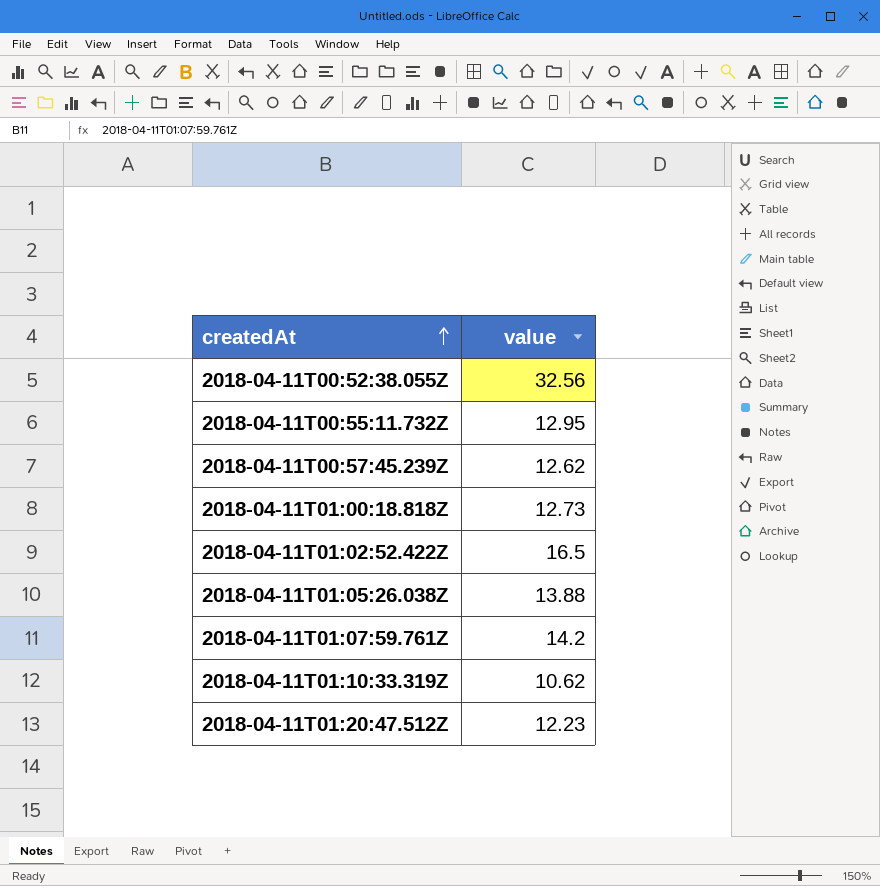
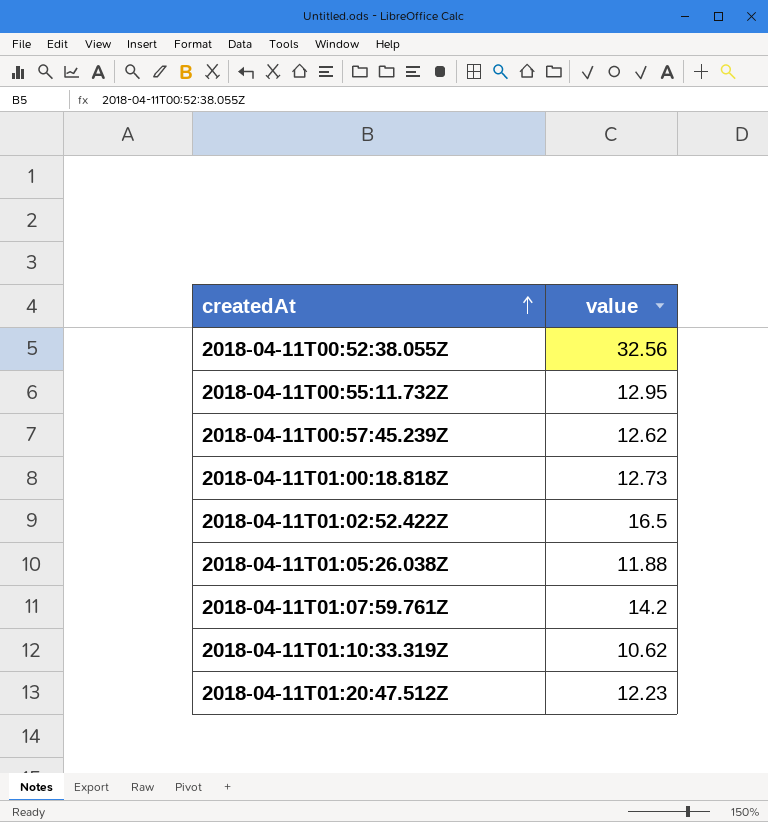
2018-04-11T01:05:26.038Z | value: 13.88 -> 11.88

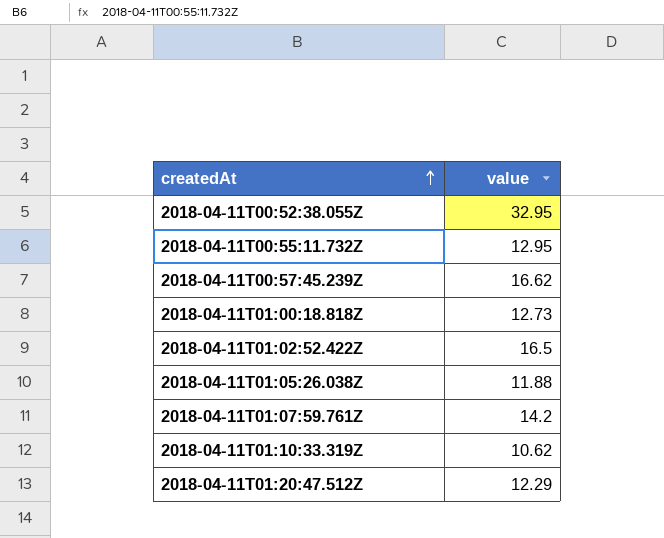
2018-04-11T00:52:38.055Z | value: 32.56 -> 32.95
2018-04-11T00:57:45.239Z | value: 12.62 -> 16.62
2018-04-11T01:20:47.512Z | value: 12.23 -> 12.29

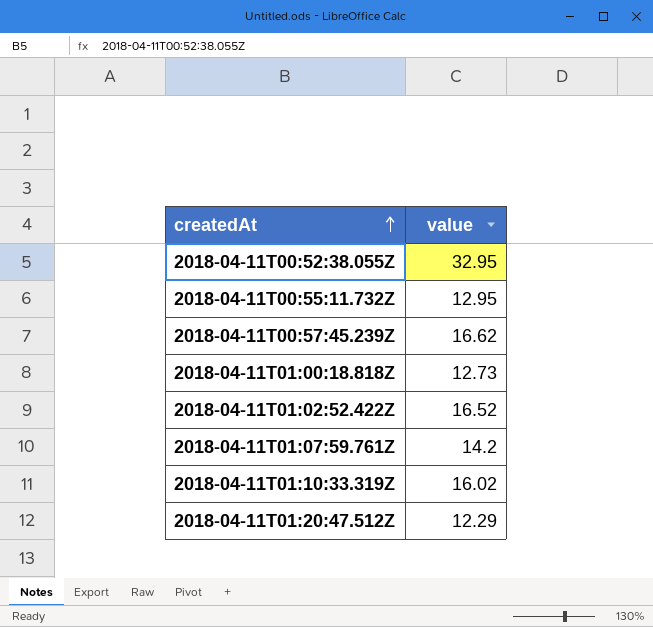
row 2018-04-11T01:05:26.038Z: 11.88 -> none
2018-04-11T01:02:52.422Z | value: 16.5 -> 16.52
2018-04-11T01:10:33.319Z | value: 10.62 -> 16.02

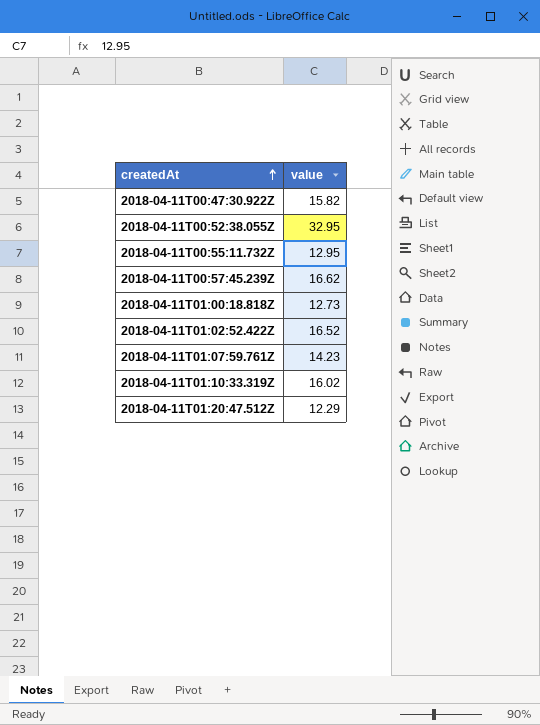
row 2018-04-11T00:47:30.922Z: none -> 15.82
2018-04-11T01:07:59.761Z | value: 14.2 -> 14.23

